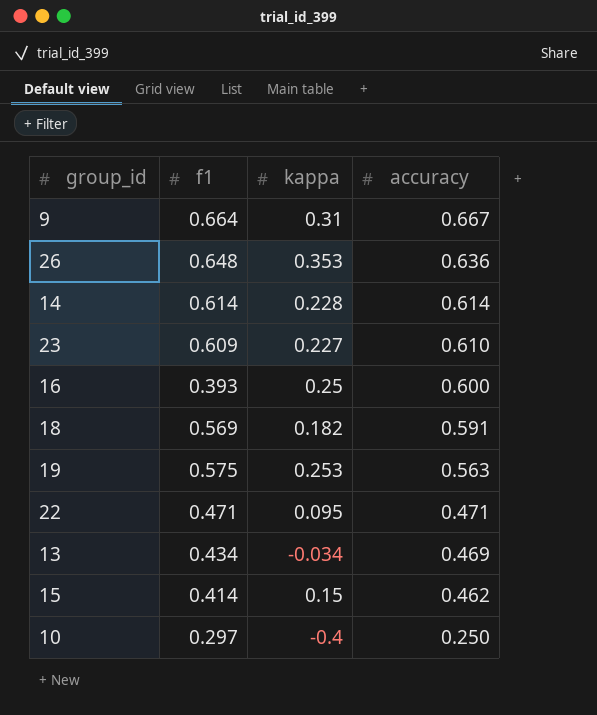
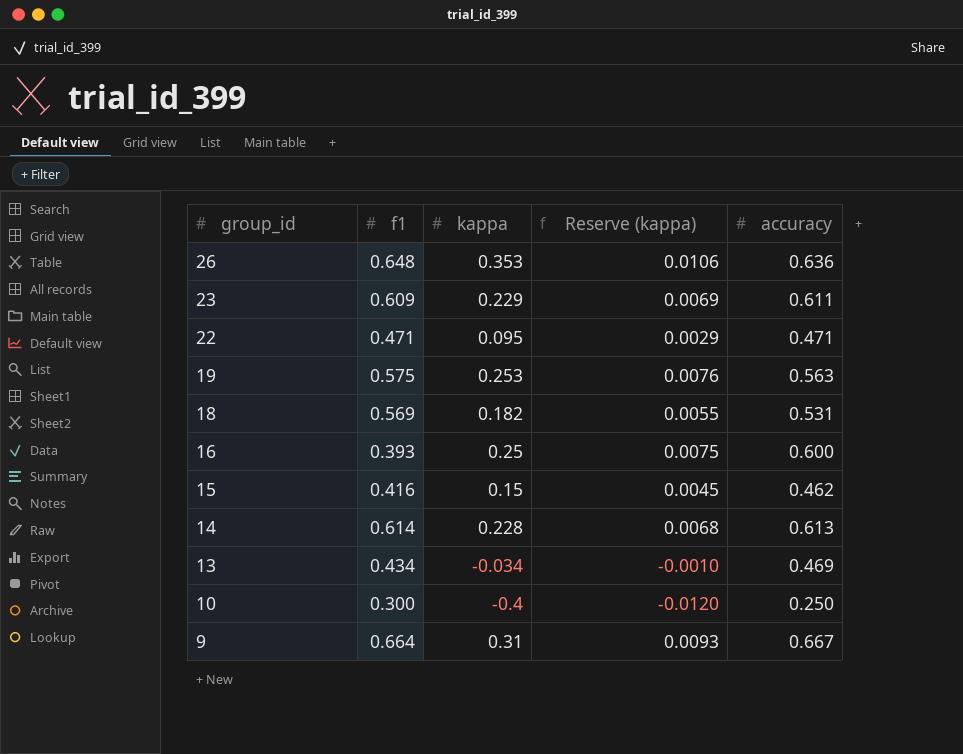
row order: accuracy descending -> group_id descending
column Reserve (kappa) | formula: none -> [kappa] * 0.03
23 | kappa: 0.227 -> 0.229
23 | accuracy: 0.610 -> 0.611
18 | accuracy: 0.591 -> 0.531
15 | f1: 0.414 -> 0.416
14 | accuracy: 0.614 -> 0.613
10 | f1: 0.297 -> 0.300

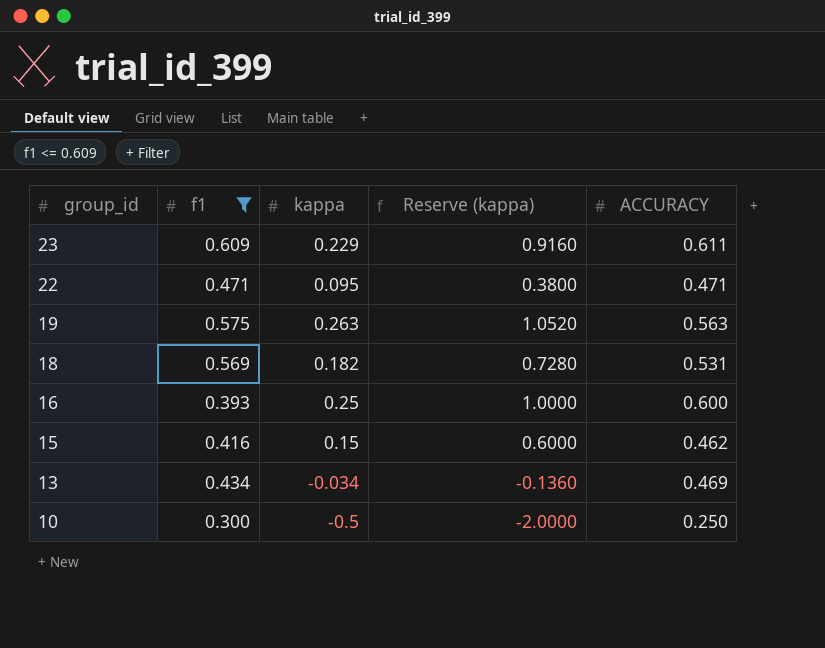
filter: none -> f1 <= 0.609
column Reserve (kappa) | formula: [kappa] * 0.03 -> [kappa] * 4
column name: accuracy -> ACCURACY
19 | kappa: 0.253 -> 0.263
10 | kappa: -0.4 -> -0.5

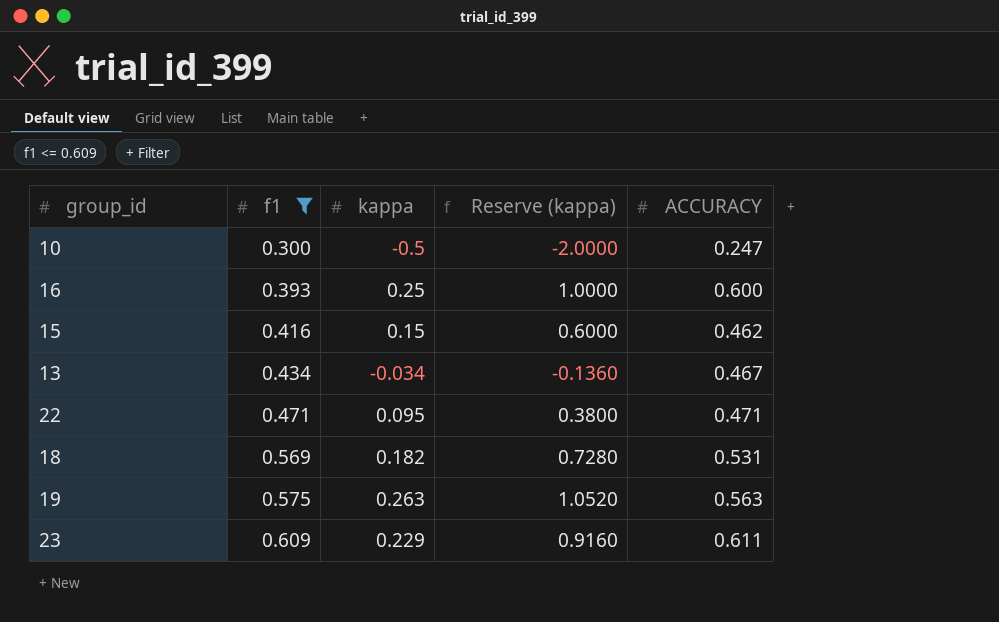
row order: group_id descending -> f1 ascending
10 | ACCURACY: 0.250 -> 0.247
13 | ACCURACY: 0.469 -> 0.467

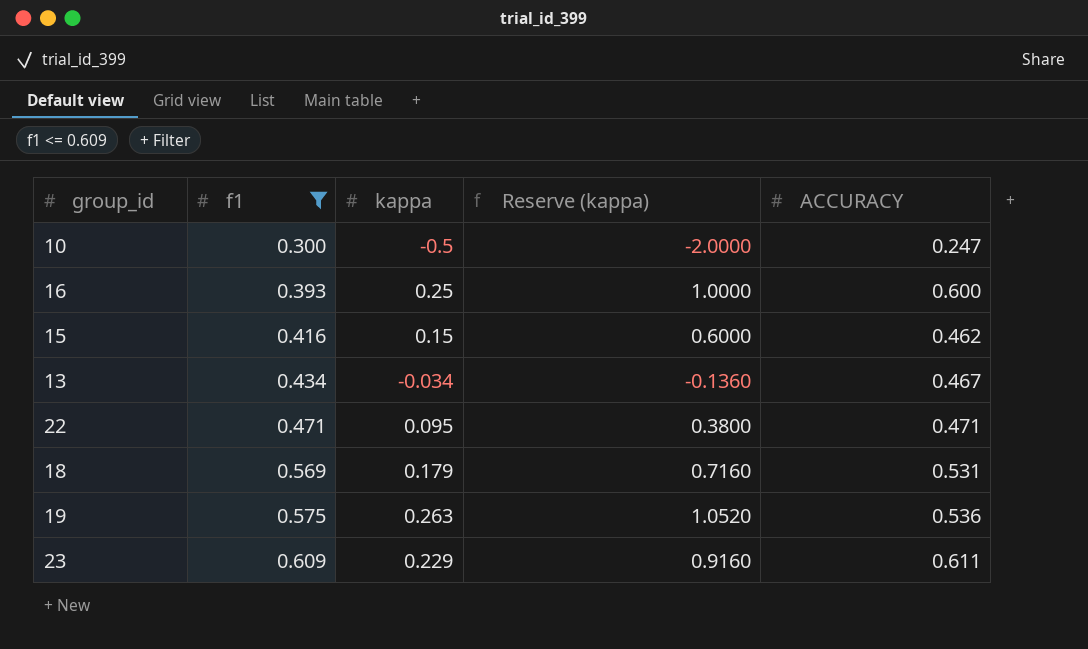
18 | kappa: 0.182 -> 0.179
18 | Reserve (kappa): 0.7280 -> 0.7160
19 | ACCURACY: 0.563 -> 0.536

